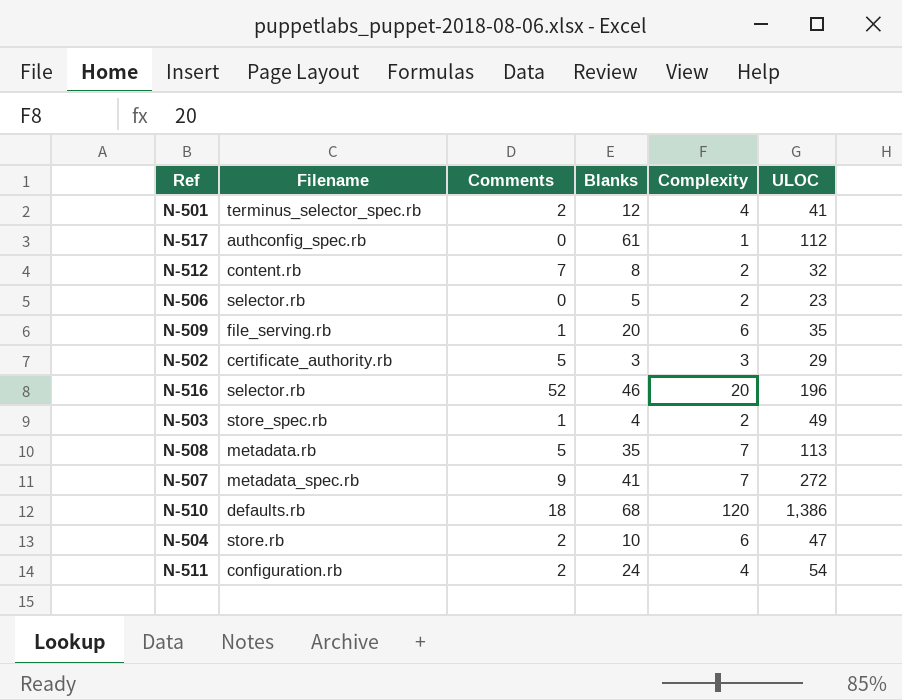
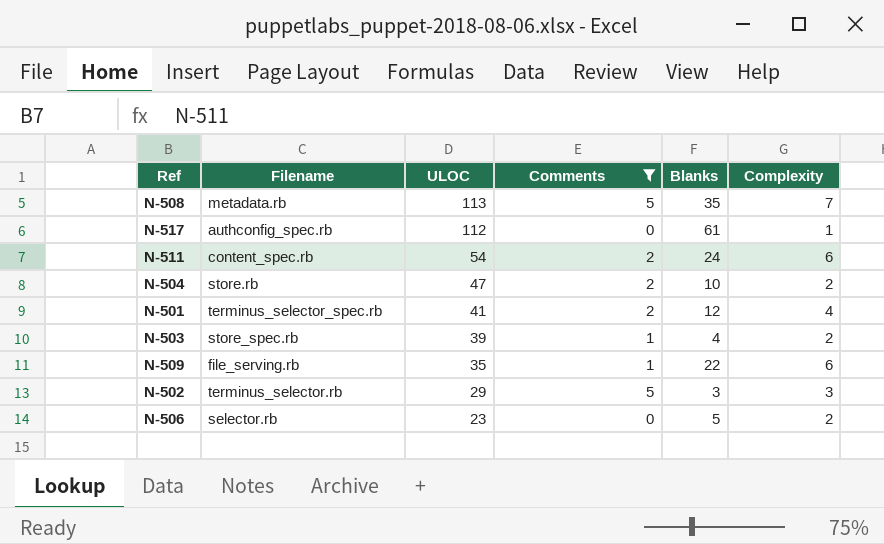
filter: none -> Comments <= 5
row order: none -> ULOC descending
column ULOC | position: 6 -> 3
N-511 | Filename: configuration.rb -> content_spec.rb
N-511 | Complexity: 4 -> 6
N-504 | Complexity: 6 -> 2
N-503 | ULOC: 49 -> 39
N-509 | Blanks: 20 -> 22
N-502 | Filename: certificate_authority.rb -> terminus_selector.rb

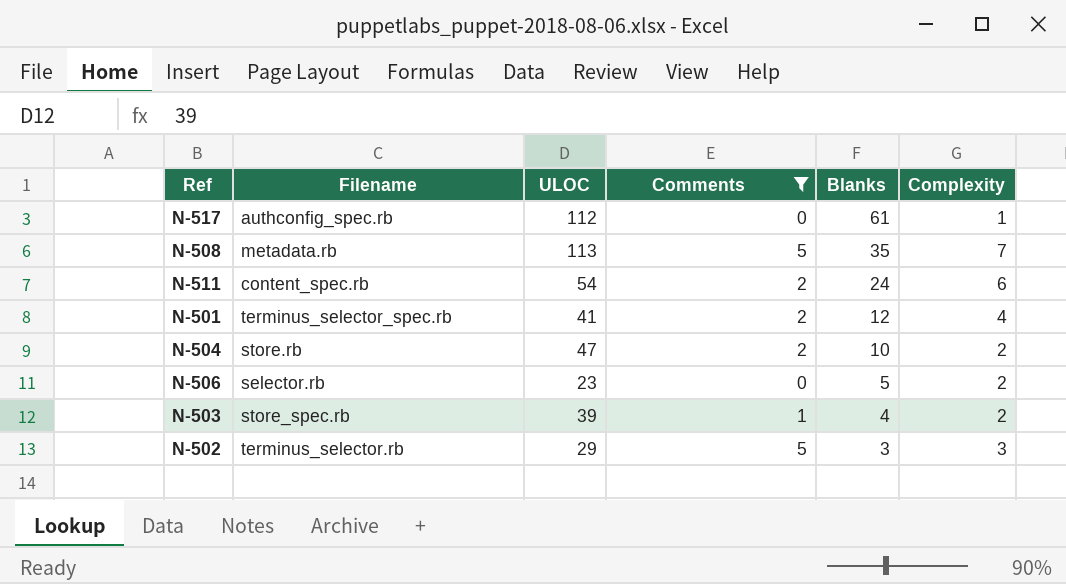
row order: ULOC descending -> Blanks descending
row N-509: file_serving.rb | 35 | 1 | 22 | 6 -> none

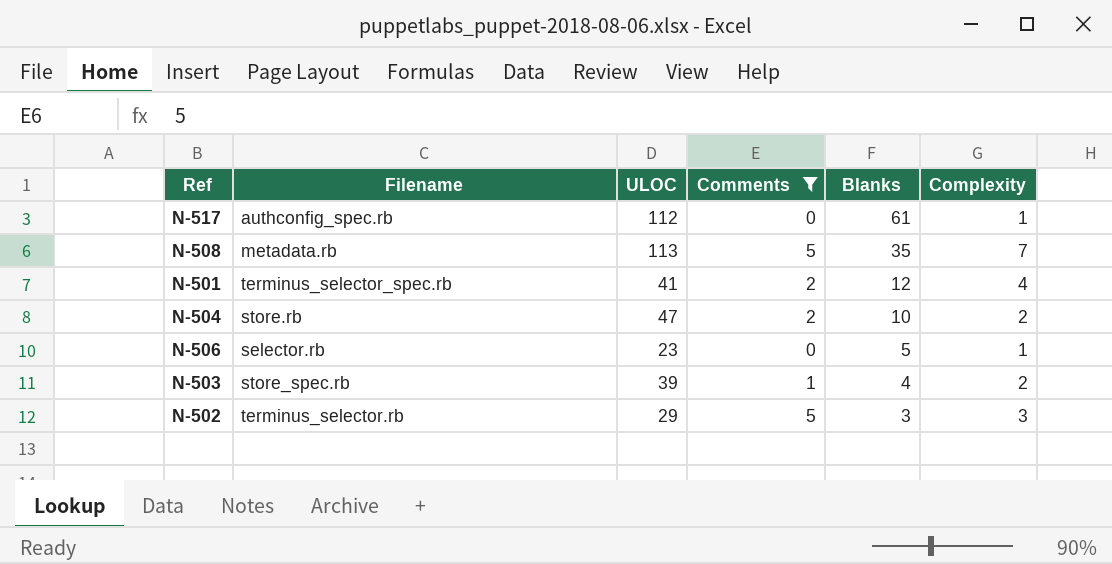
row N-511: content_spec.rb | 54 | 2 | 24 | 6 -> none
N-506 | Complexity: 2 -> 1

